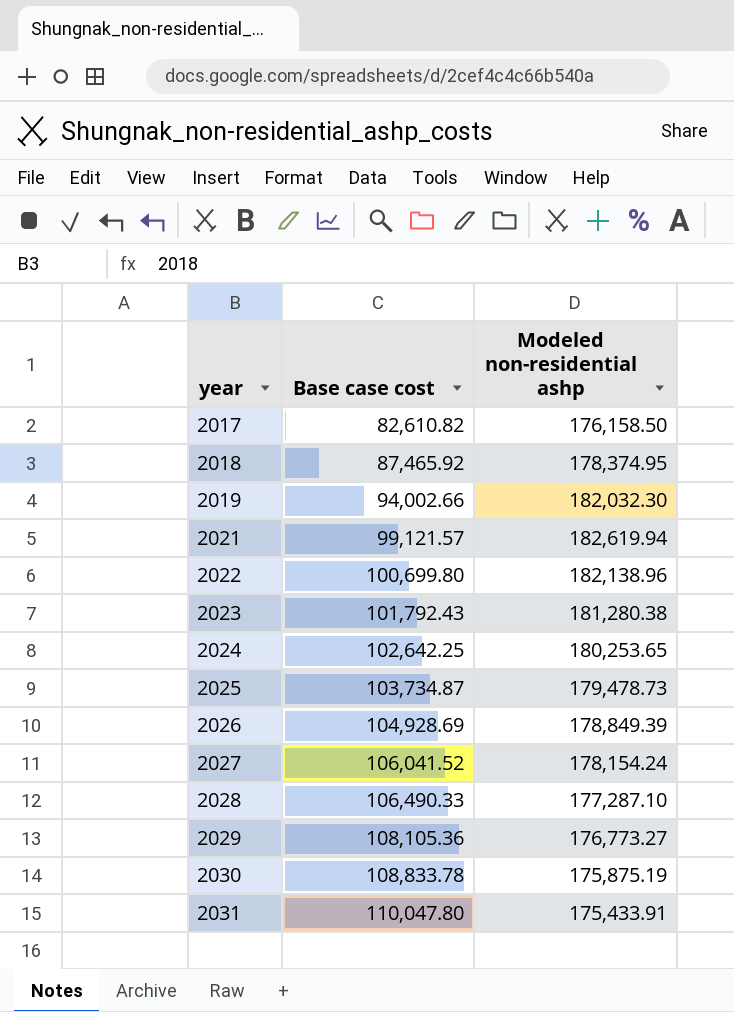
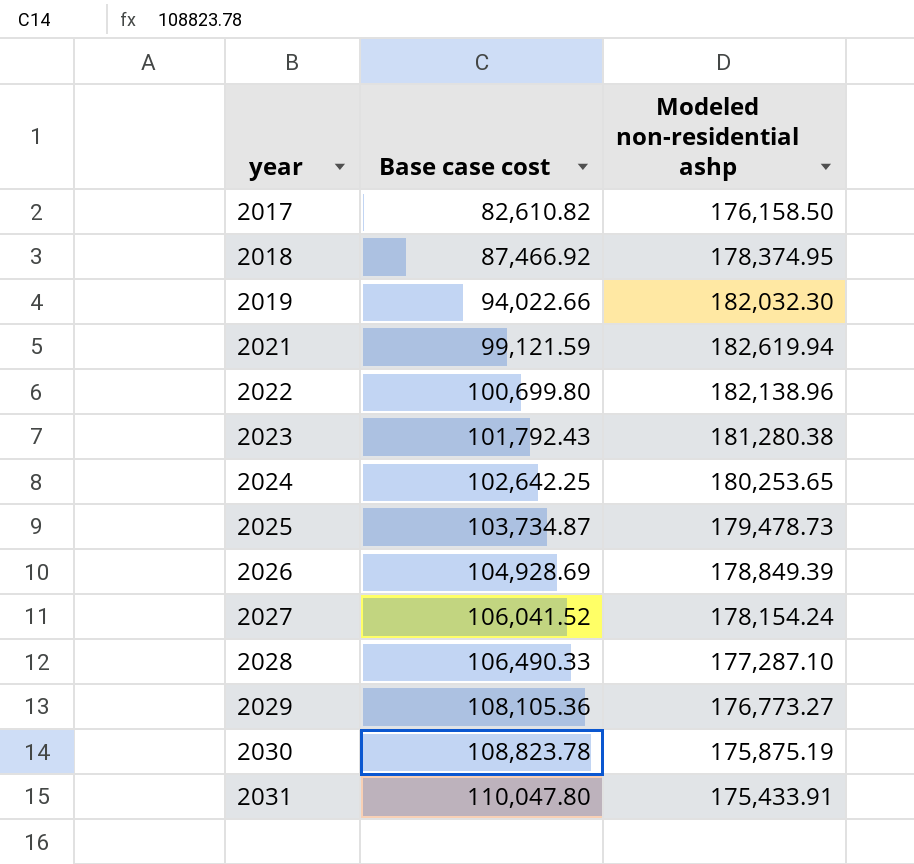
2018 | Base case cost: 87,465.92 -> 87,466.92
2019 | Base case cost: 94,002.66 -> 94,022.66
2021 | Base case cost: 99,121.57 -> 99,121.59
2030 | Base case cost: 108,833.78 -> 108,823.78

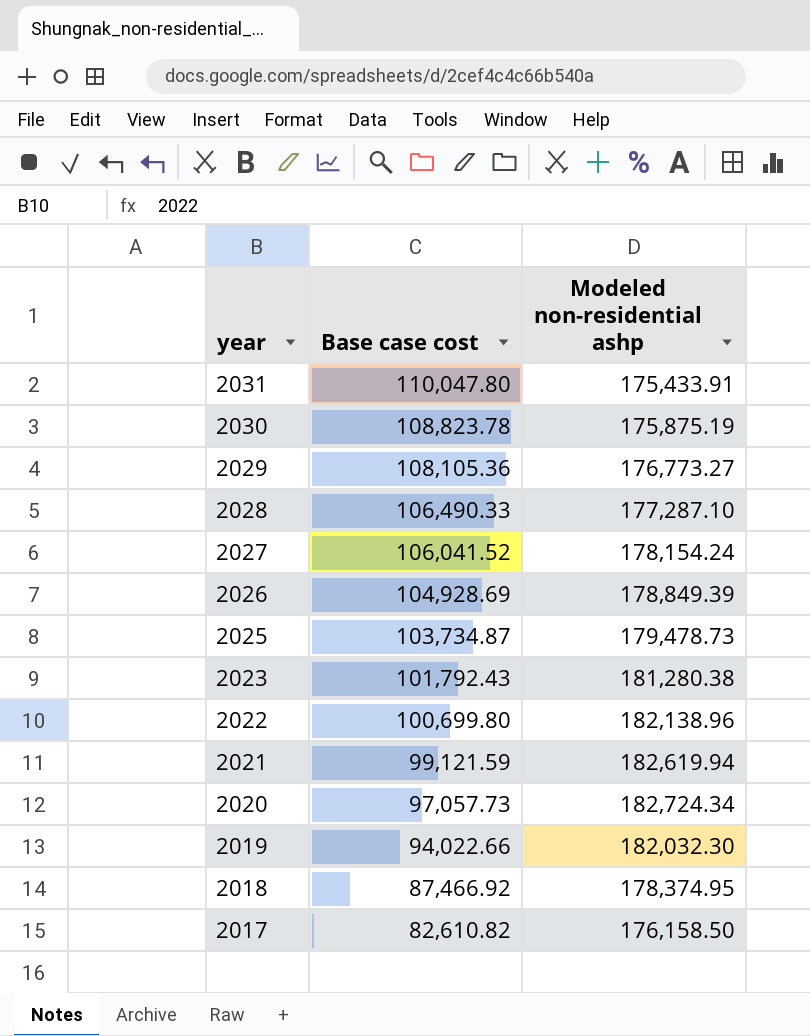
row order: year ascending -> year descending
row 2024: 102,642.25 | 180,253.65 -> none
row 2020: none -> 97,057.73 | 182,724.34

